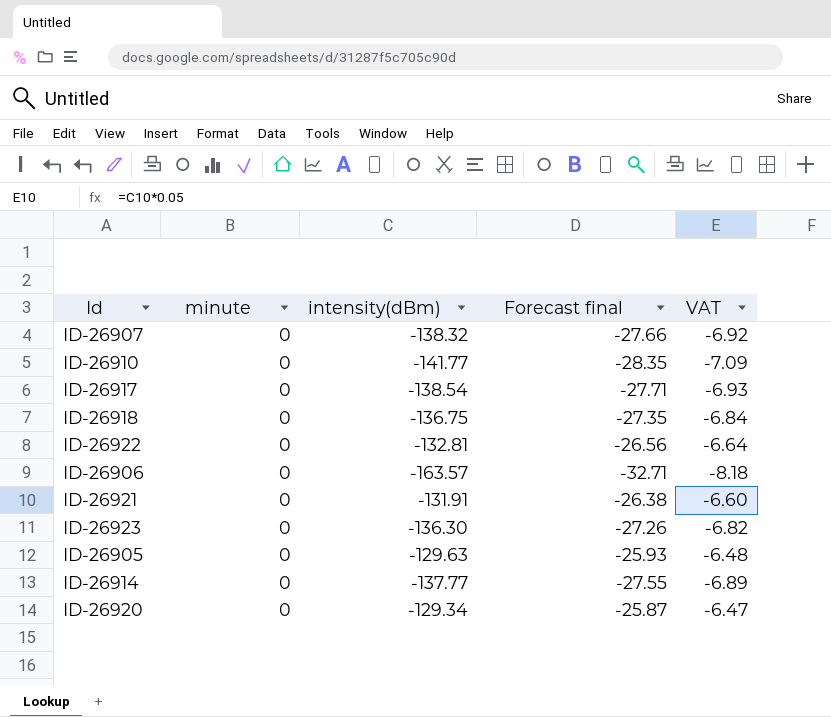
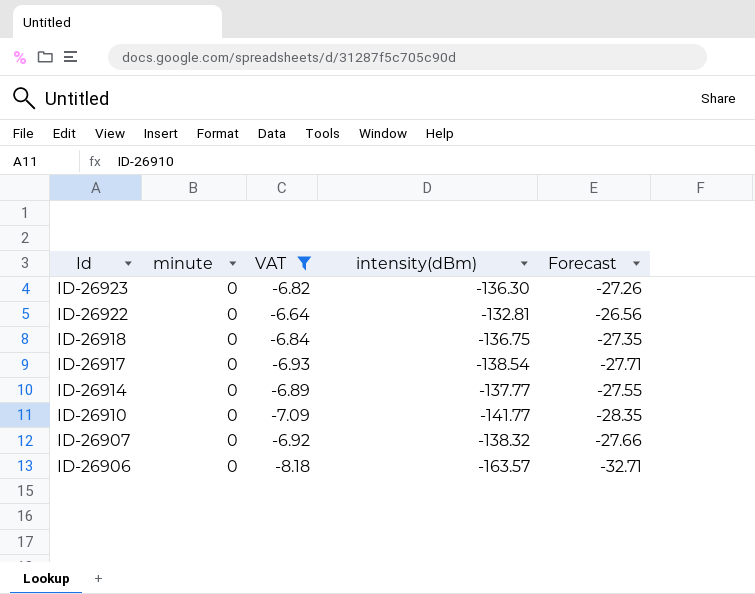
filter: none -> VAT <= -6.64
row order: none -> Id descending
column VAT | position: 5 -> 3
column name: Forecast final -> Forecast

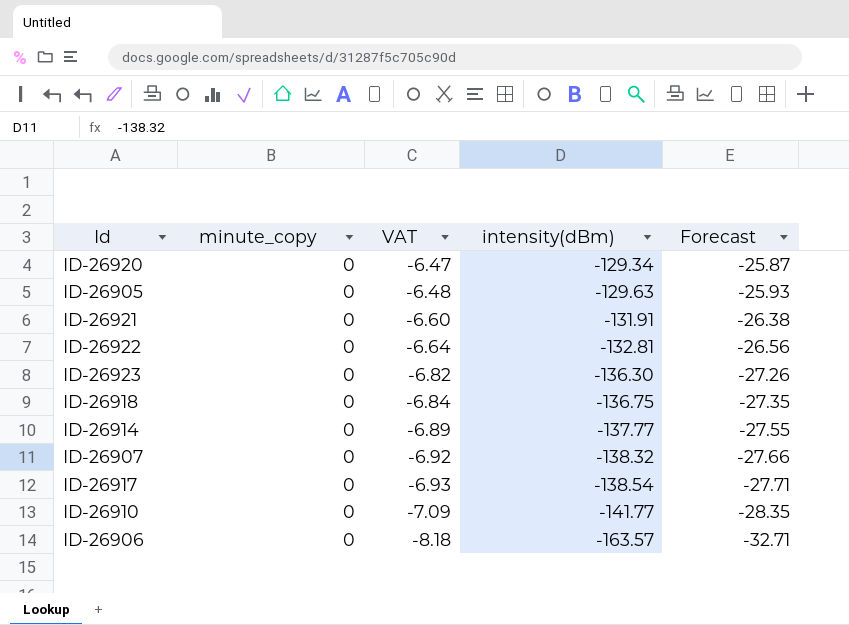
filter: VAT <= -6.64 -> none
row order: Id descending -> VAT descending
column name: minute -> minute_copy

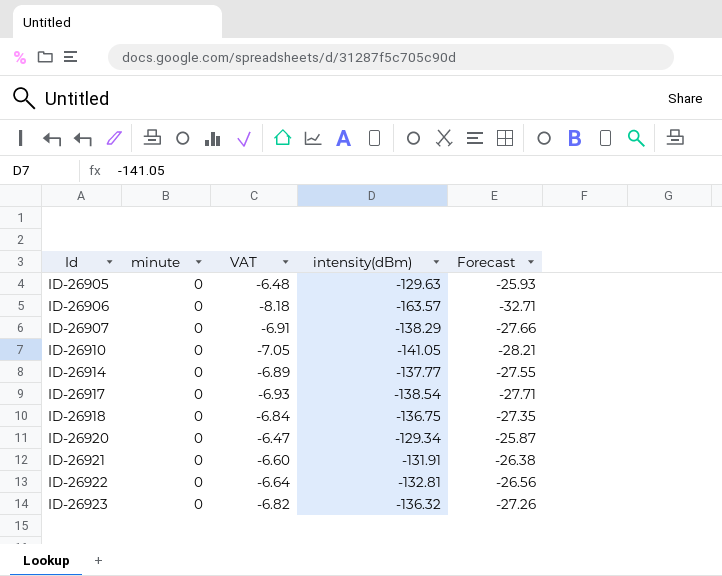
row order: VAT descending -> Id ascending
column name: minute_copy -> minute
ID-26907 | VAT: -6.92 -> -6.91
ID-26907 | intensity(dBm): -138.32 -> -138.29
ID-26910 | VAT: -7.09 -> -7.05
ID-26910 | intensity(dBm): -141.77 -> -141.05
ID-26910 | Forecast: -28.35 -> -28.21
ID-26923 | intensity(dBm): -136.30 -> -136.32

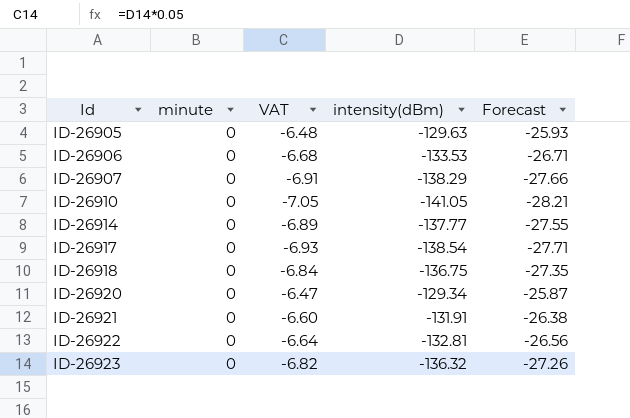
ID-26906 | VAT: -8.18 -> -6.68
ID-26906 | intensity(dBm): -163.57 -> -133.53
ID-26906 | Forecast: -32.71 -> -26.71

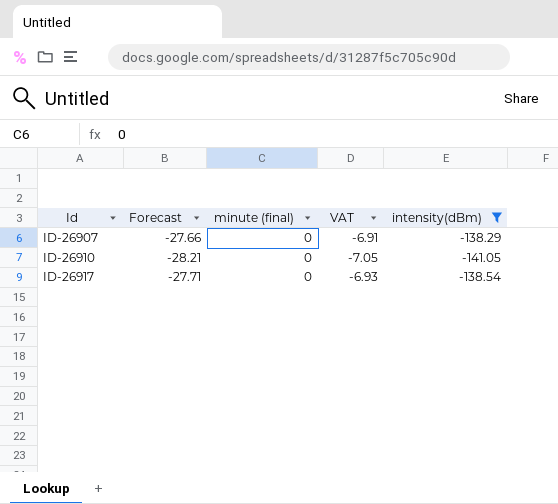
filter: none -> intensity(dBm) <= -138.29
column Forecast | position: 5 -> 2
column name: minute -> minute (final)

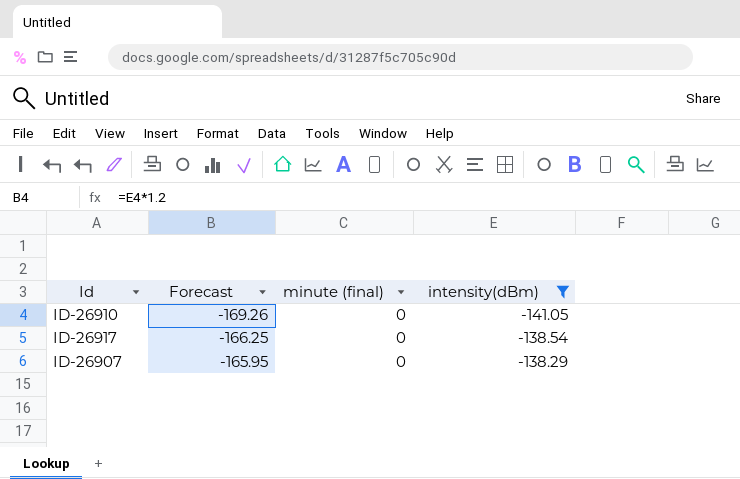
row order: Id ascending -> Forecast ascending
column VAT | formula: [intensity(dBm)] * 0.05 -> none
column Forecast | formula: [intensity(dBm)] * 0.2 -> [intensity(dBm)] * 1.2

